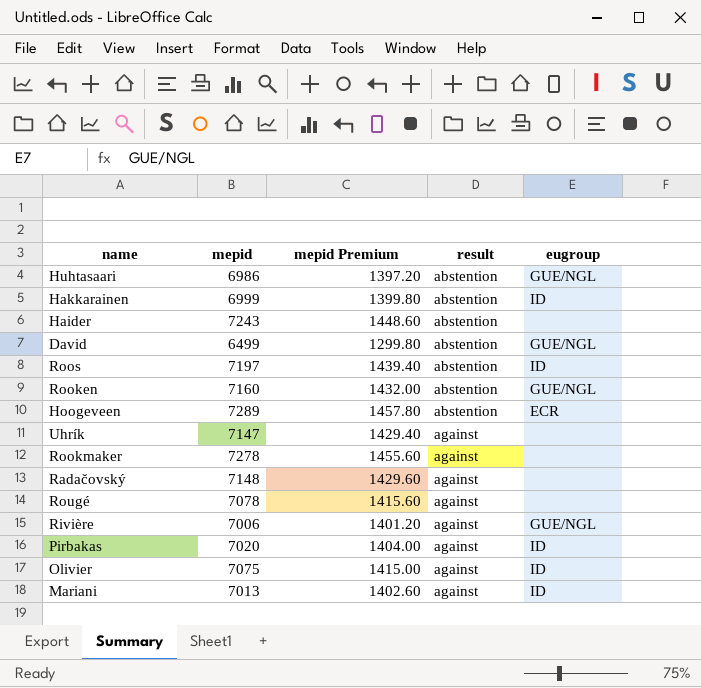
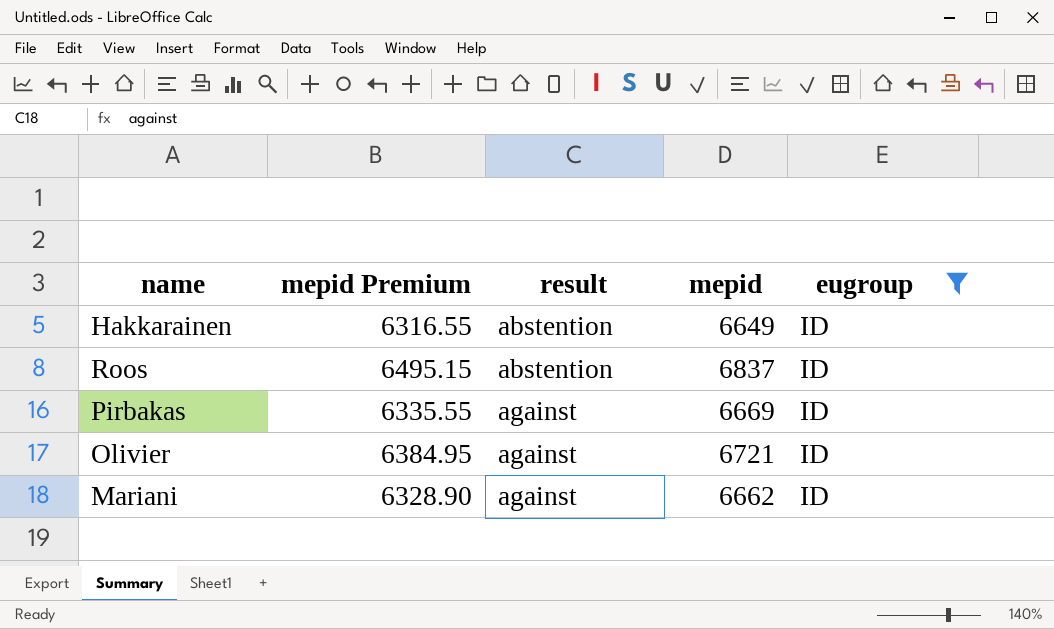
filter: none -> eugroup = ID
column mepid Premium | formula: [mepid] * 0.2 -> [mepid] * 0.95
column mepid | position: 2 -> 4
Hakkarainen | mepid: 6999 -> 6649
Roos | mepid: 7197 -> 6837
Pirbakas | mepid: 7020 -> 6669
Olivier | mepid: 7075 -> 6721
Mariani | mepid: 7013 -> 6662

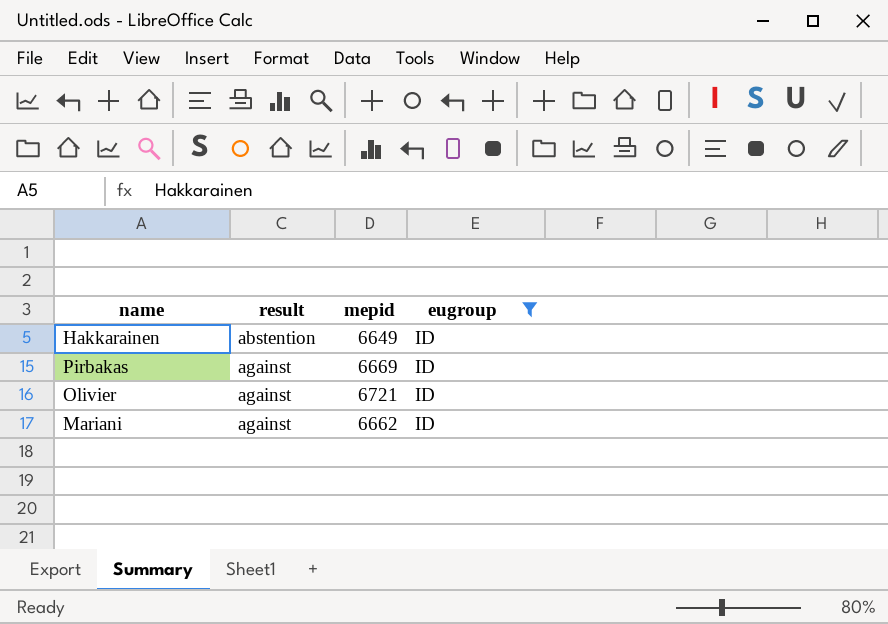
column mepid Premium | formula: [mepid] * 0.95 -> none
row Roos: 6495.15 | abstention | 6837 | ID -> none

